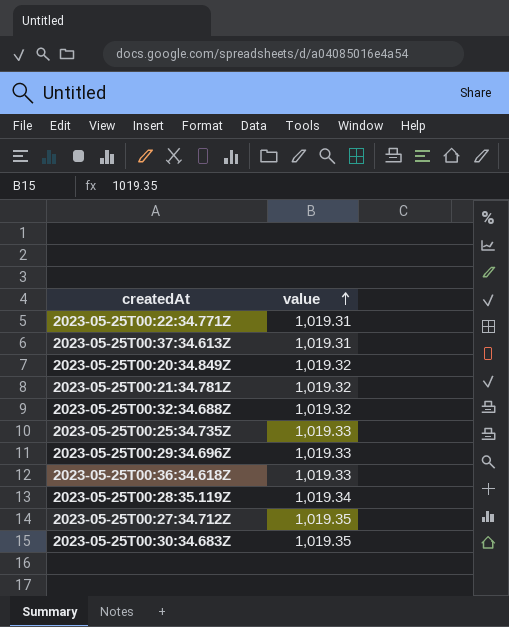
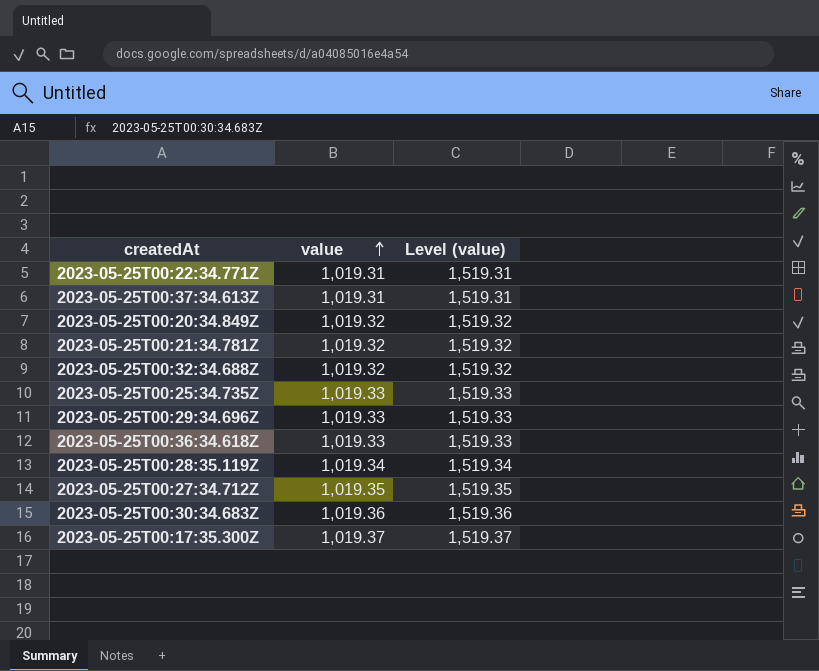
column Level (value) | formula: none -> [value] + 500
2023-05-25T00:30:34.683Z | value: 1,019.35 -> 1,019.36
row 2023-05-25T00:17:35.300Z: none -> 1,019.37 | 1,519.37

